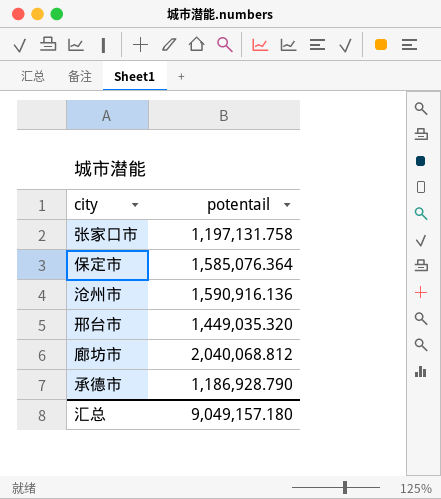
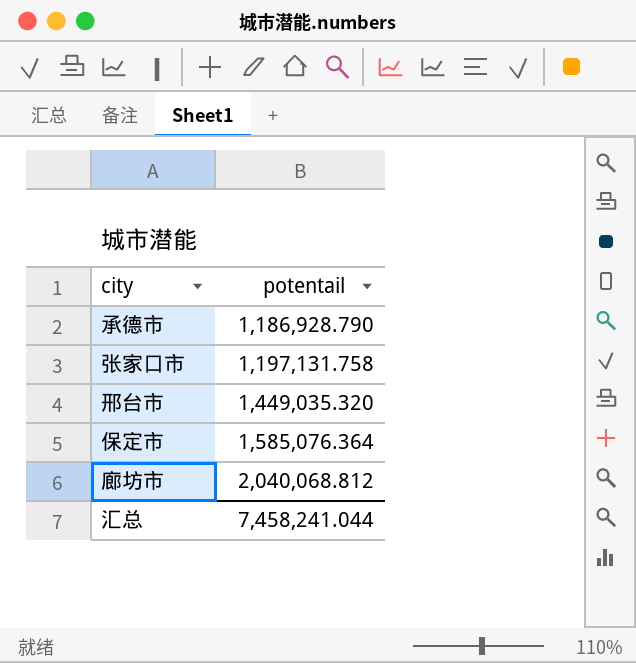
row order: none -> potentail ascending
row 沧州市: 1,590,916.136 -> none
汇总 | potentail: 9,049,157.180 -> 7,458,241.044

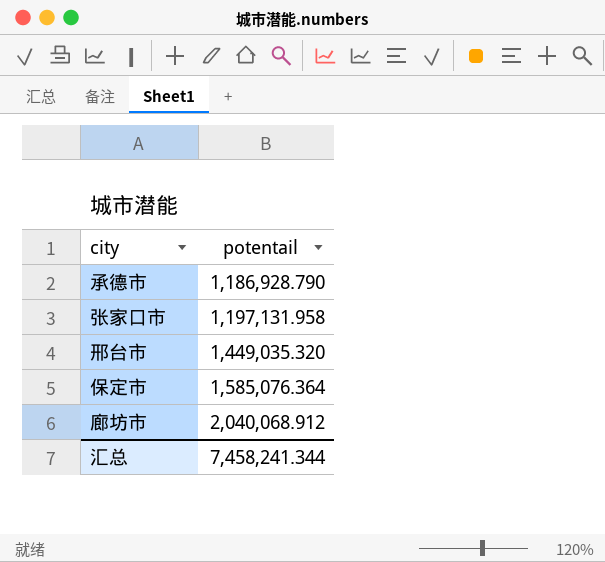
张家口市 | potentail: 1,197,131.758 -> 1,197,131.958
廊坊市 | potentail: 2,040,068.812 -> 2,040,068.912
汇总 | potentail: 7,458,241.044 -> 7,458,241.344

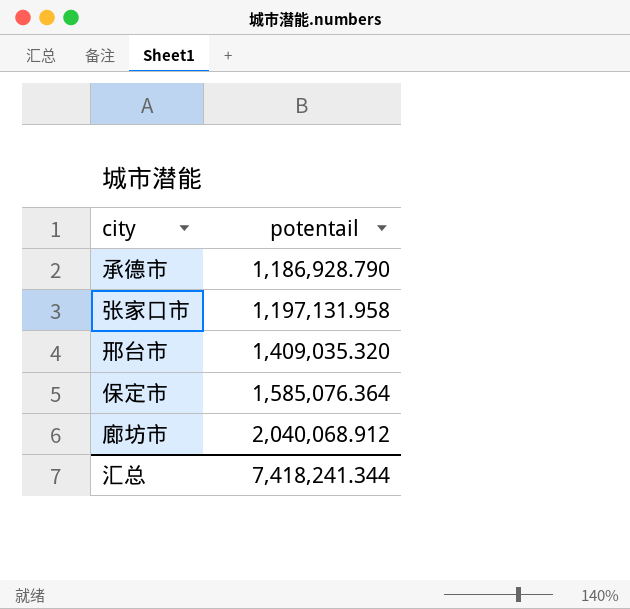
邢台市 | potentail: 1,449,035.320 -> 1,409,035.320
汇总 | potentail: 7,458,241.344 -> 7,418,241.344

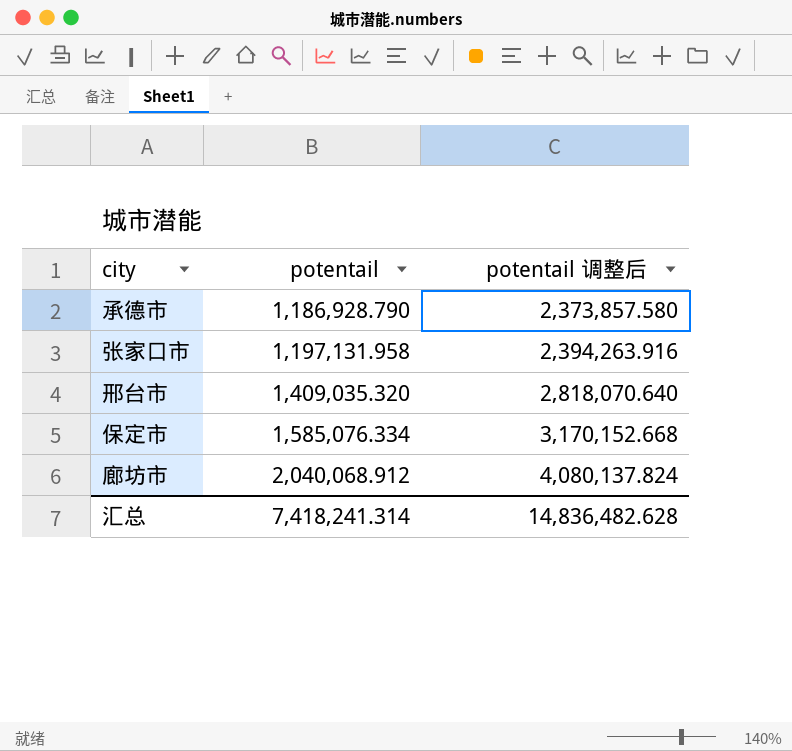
column potentail 调整后 | formula: none -> [potentail] * 2
保定市 | potentail: 1,585,076.364 -> 1,585,076.334
汇总 | potentail: 7,418,241.344 -> 7,418,241.314

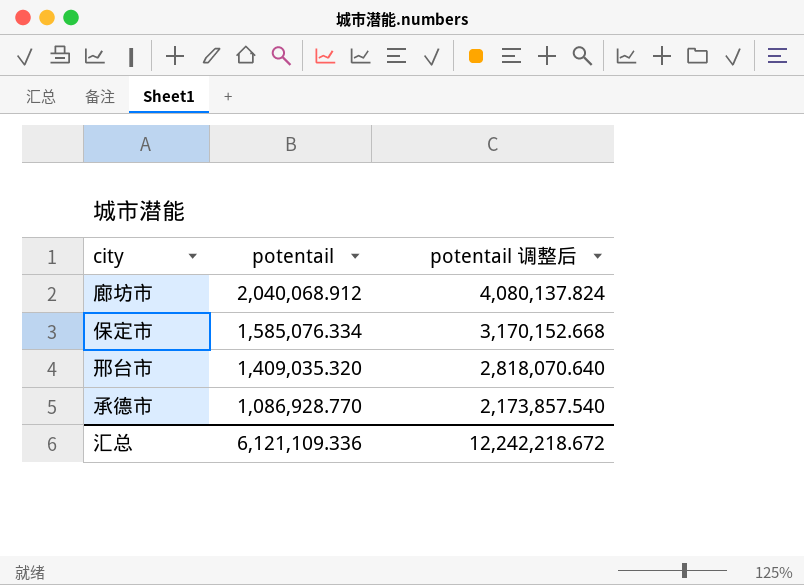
row order: potentail ascending -> potentail descending
row 张家口市: 1,197,131.958 | 2,394,263.916 -> none
承德市 | potentail: 1,186,928.790 -> 1,086,928.770
承德市 | potentail 调整后: 2,373,857.580 -> 2,173,857.540
汇总 | potentail: 7,418,241.314 -> 6,121,109.336
汇总 | potentail 调整后: 14,836,482.628 -> 12,242,218.672

